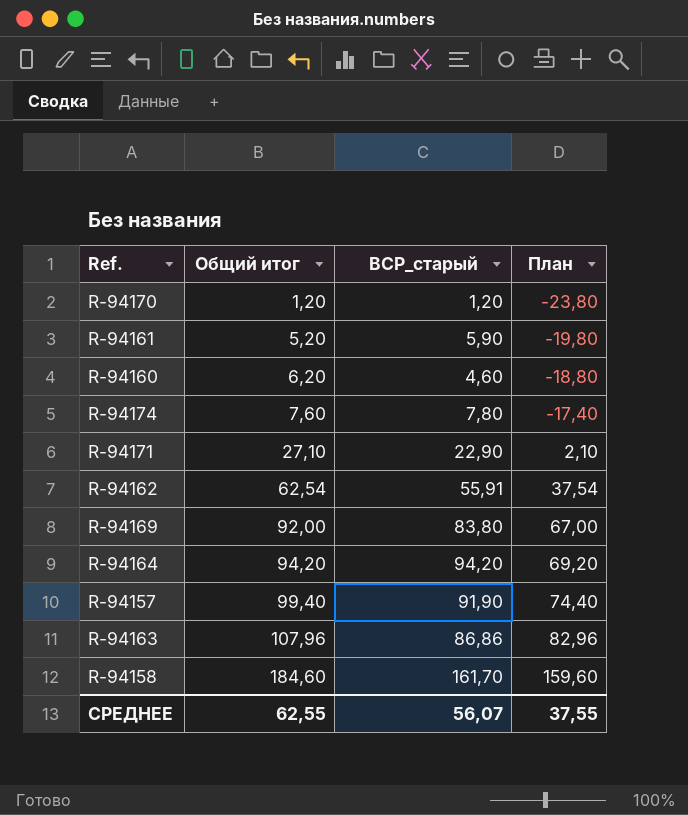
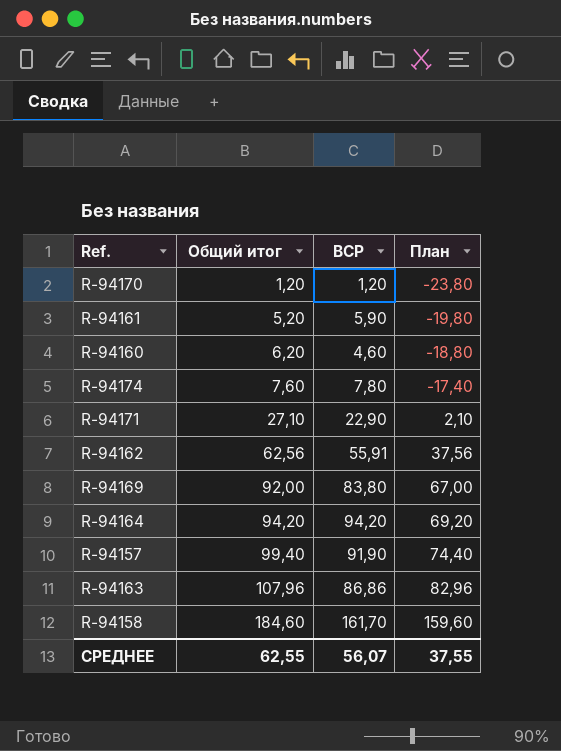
column name: ВСР_старый -> ВСР
R-94162 | Общий итог: 62,54 -> 62,56
R-94162 | План: 37,54 -> 37,56

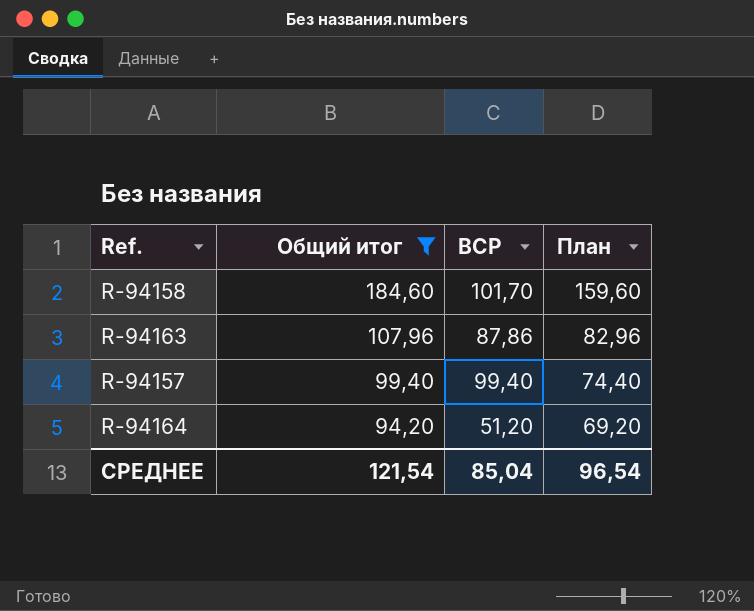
filter: none -> Общий итог >= 94,20
row order: Общий итог ascending -> Общий итог descending
R-94158 | ВСР: 161,70 -> 101,70
R-94163 | ВСР: 86,86 -> 87,86
R-94157 | ВСР: 91,90 -> 99,40
R-94164 | ВСР: 94,20 -> 51,20
СРЕДНЕЕ | Общий итог: 62,55 -> 121,54
СРЕДНЕЕ | ВСР: 56,07 -> 85,04
СРЕДНЕЕ | План: 37,55 -> 96,54

